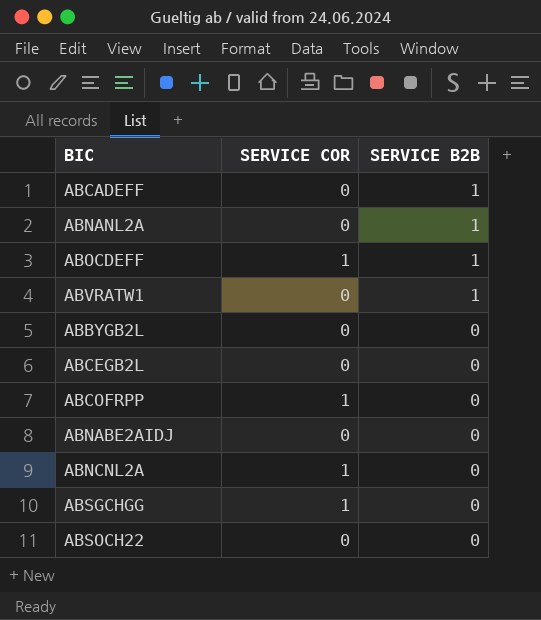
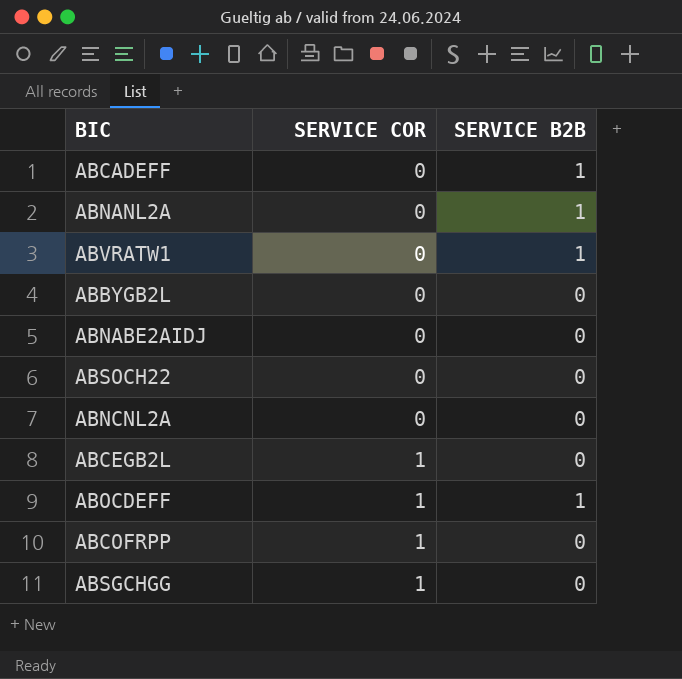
row order: SERVICE B2B descending -> SERVICE COR ascending
ABNCNL2A | SERVICE COR: 1 -> 0
ABCEGB2L | SERVICE COR: 0 -> 1

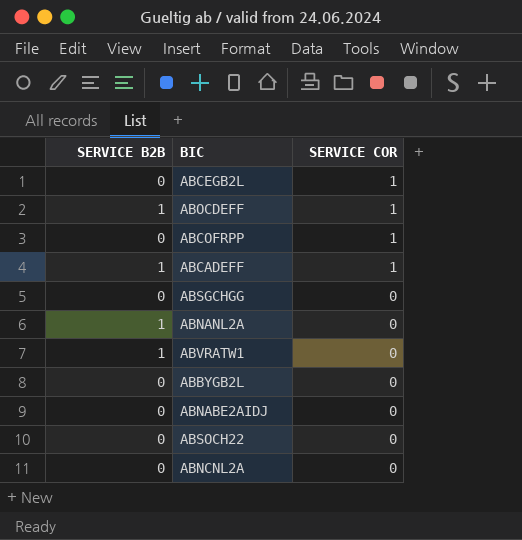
row order: SERVICE COR ascending -> SERVICE COR descending
column SERVICE B2B | position: 3 -> 1
ABCADEFF | SERVICE COR: 0 -> 1
ABSGCHGG | SERVICE COR: 1 -> 0

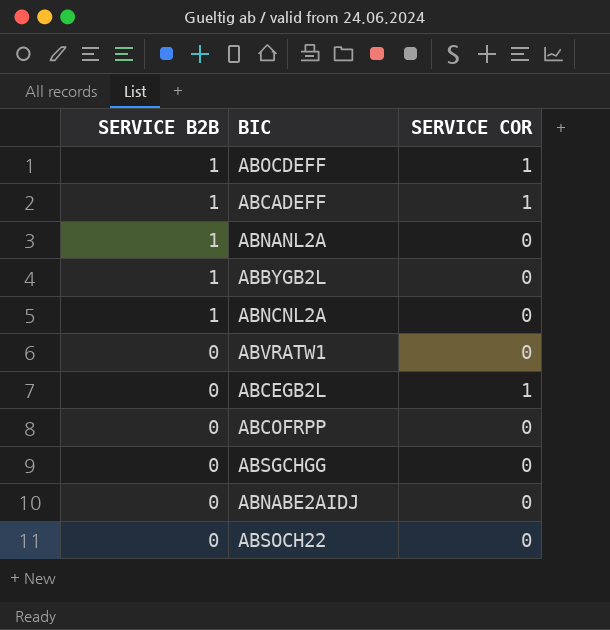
row order: SERVICE COR descending -> SERVICE B2B descending
ABBYGB2L | SERVICE B2B: 0 -> 1
ABNCNL2A | SERVICE B2B: 0 -> 1
ABVRATW1 | SERVICE B2B: 1 -> 0
ABCOFRPP | SERVICE COR: 1 -> 0

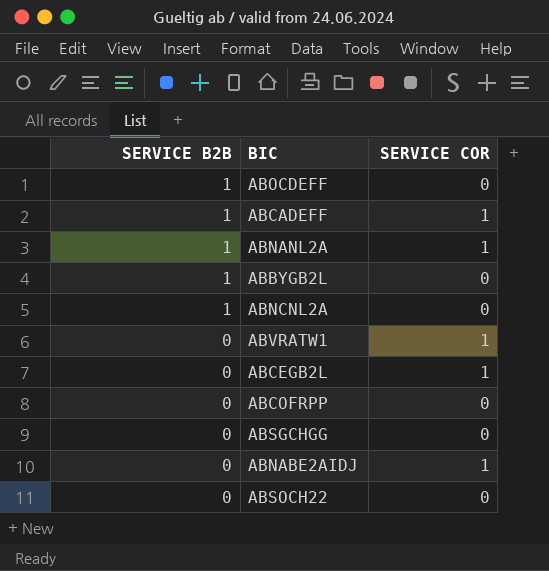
ABOCDEFF | SERVICE COR: 1 -> 0
ABNANL2A | SERVICE COR: 0 -> 1
ABVRATW1 | SERVICE COR: 0 -> 1
ABNABE2AIDJ | SERVICE COR: 0 -> 1

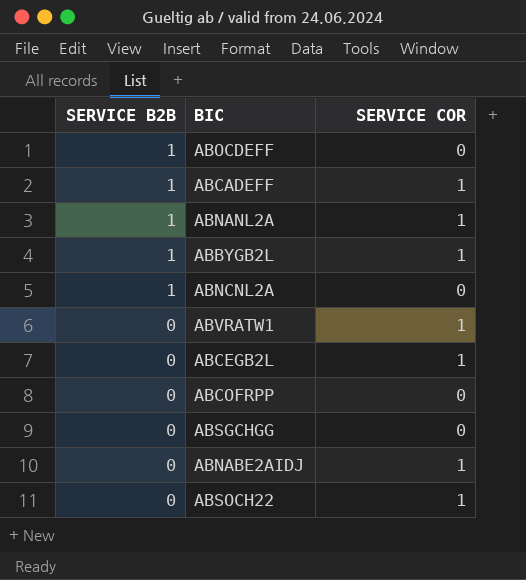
ABBYGB2L | SERVICE COR: 0 -> 1
ABSOCH22 | SERVICE COR: 0 -> 1

